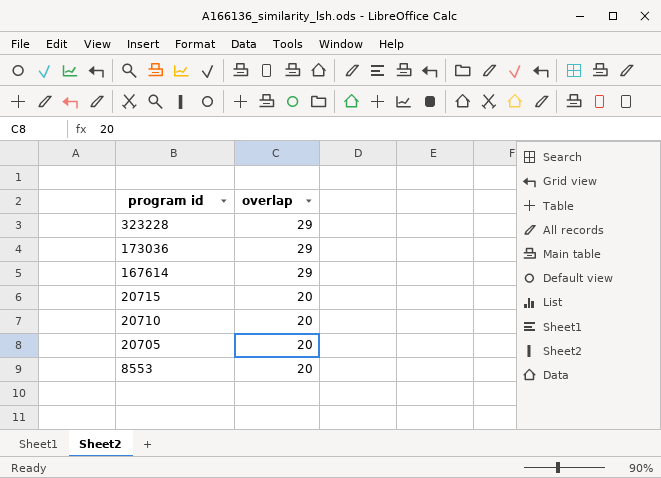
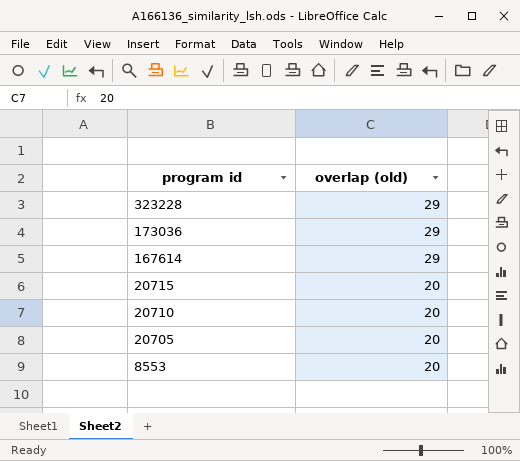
column name: overlap -> overlap (old)

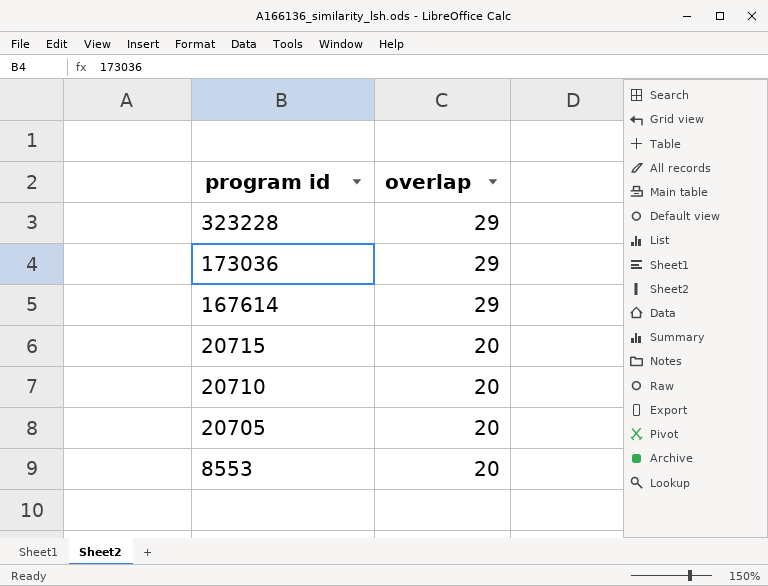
column name: overlap (old) -> overlap

